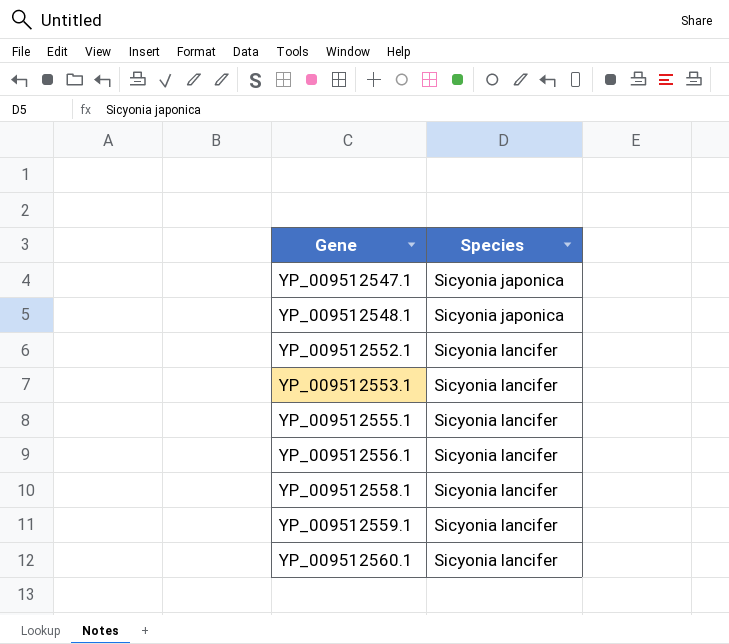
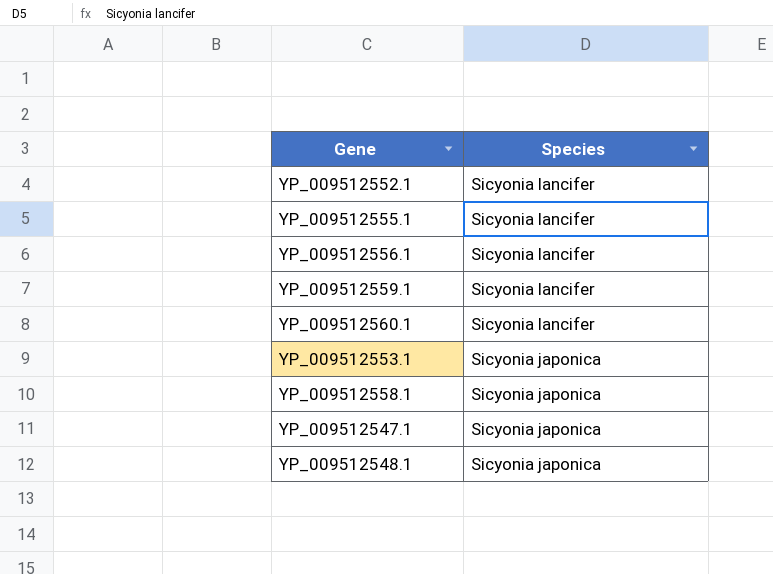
row order: Gene ascending -> Species descending
YP_009512553.1 | Species: Sicyonia lancifer -> Sicyonia japonica
YP_009512558.1 | Species: Sicyonia lancifer -> Sicyonia japonica

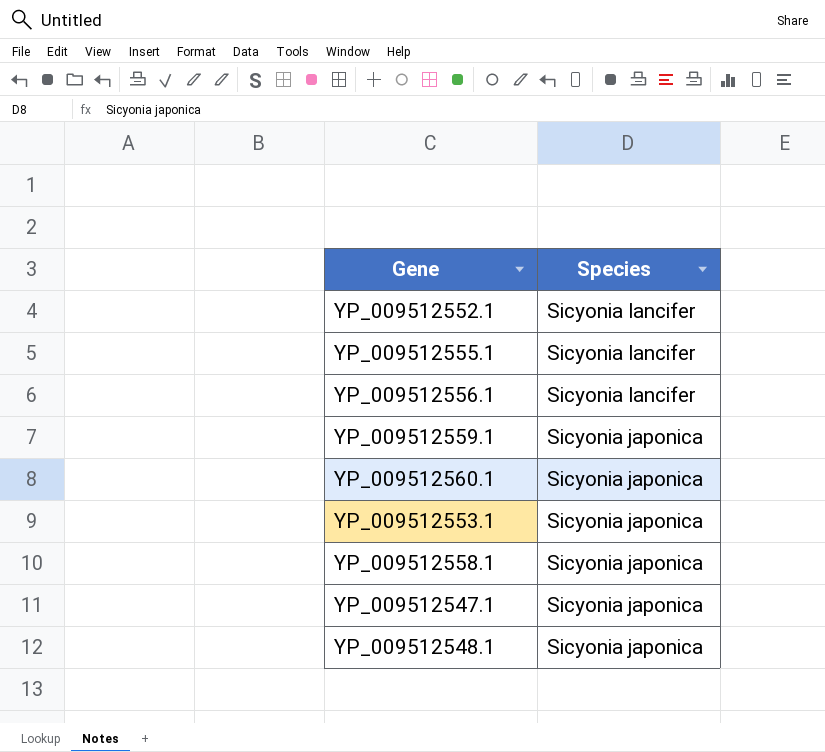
YP_009512559.1 | Species: Sicyonia lancifer -> Sicyonia japonica
YP_009512560.1 | Species: Sicyonia lancifer -> Sicyonia japonica

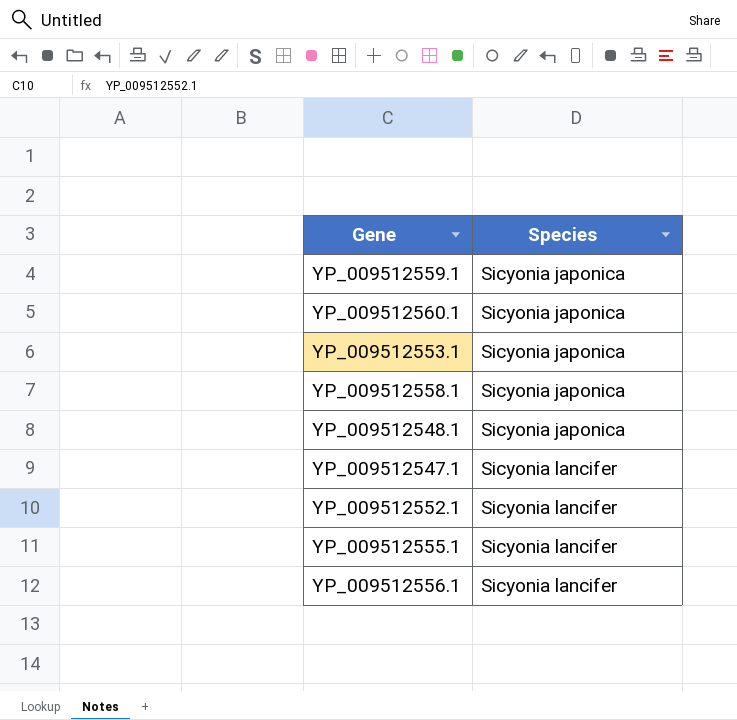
row order: Species descending -> Species ascending
YP_009512547.1 | Species: Sicyonia japonica -> Sicyonia lancifer

